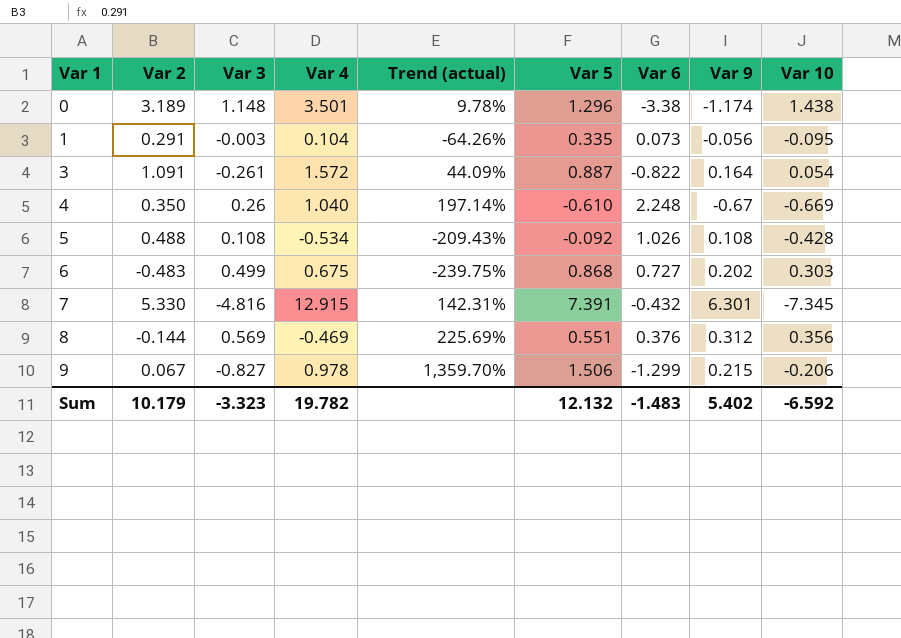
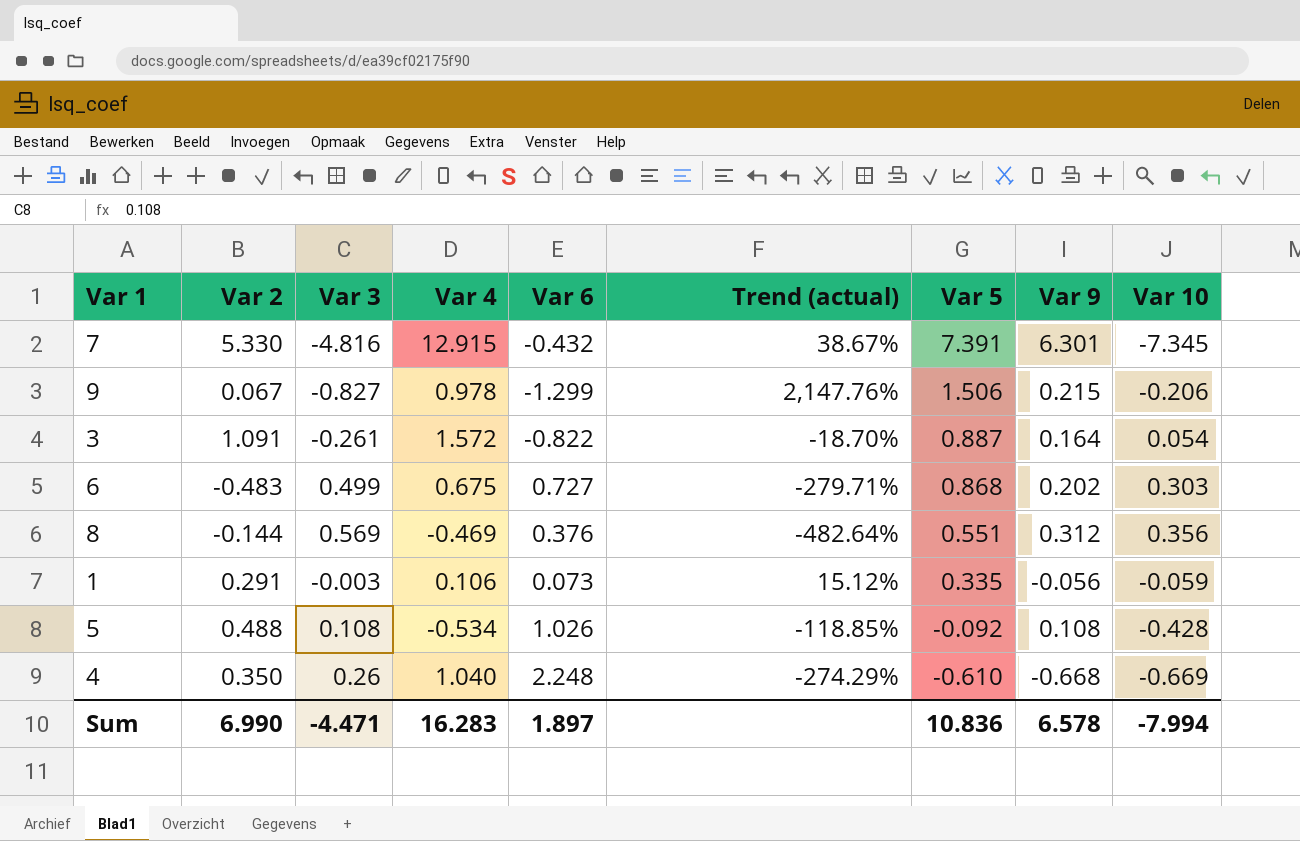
row order: Var 1 ascending -> Var 5 descending
column Var 6 | position: 7 -> 5
column Trend (actual) | formula: ([Var 4] - [Var 2]) / [Var 2] -> ([Var 5] - [Var 2]) / [Var 2]
row 0: 3.189 | 1.148 | 3.501 | 9.78% | 1.296 | -3.38 | -1.174 | 1.438 -> none
1 | Var 4: 0.104 -> 0.106
1 | Var 10: -0.095 -> -0.059
4 | Var 9: -0.67 -> -0.668
Sum | Var 2: 10.179 -> 6.990
Sum | Var 3: -3.323 -> -4.471
Sum | Var 4: 19.782 -> 16.283
Sum | Var 6: -1.483 -> 1.897
Sum | Var 5: 12.132 -> 10.836
Sum | Var 9: 5.402 -> 6.578
Sum | Var 10: -6.592 -> -7.994

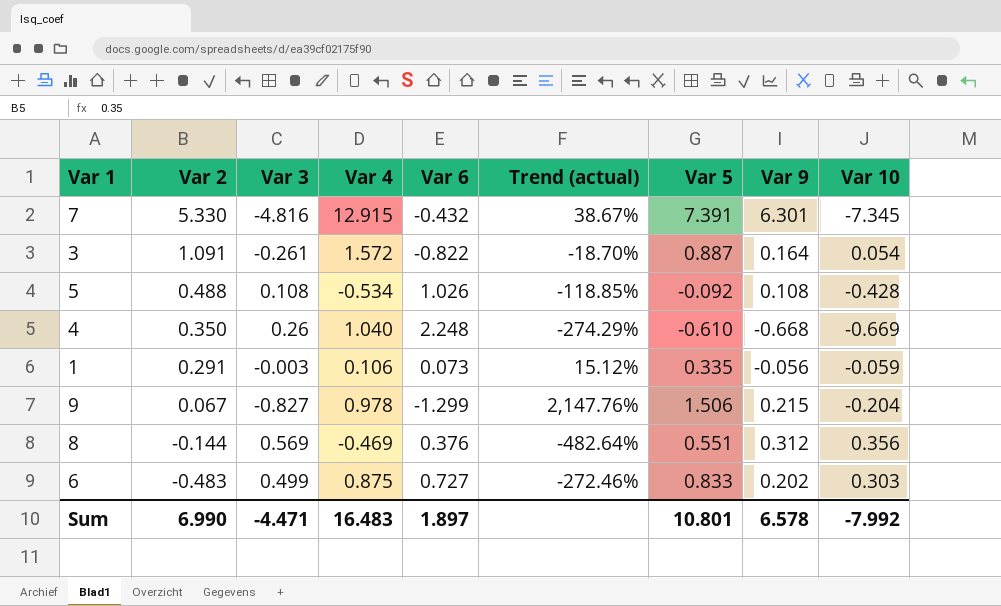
row order: Var 5 descending -> Var 2 descending
9 | Var 10: -0.206 -> -0.204
6 | Var 4: 0.675 -> 0.875
6 | Trend (actual): -279.71% -> -272.46%
6 | Var 5: 0.868 -> 0.833
Sum | Var 4: 16.283 -> 16.483
Sum | Var 5: 10.836 -> 10.801
Sum | Var 10: -7.994 -> -7.992

